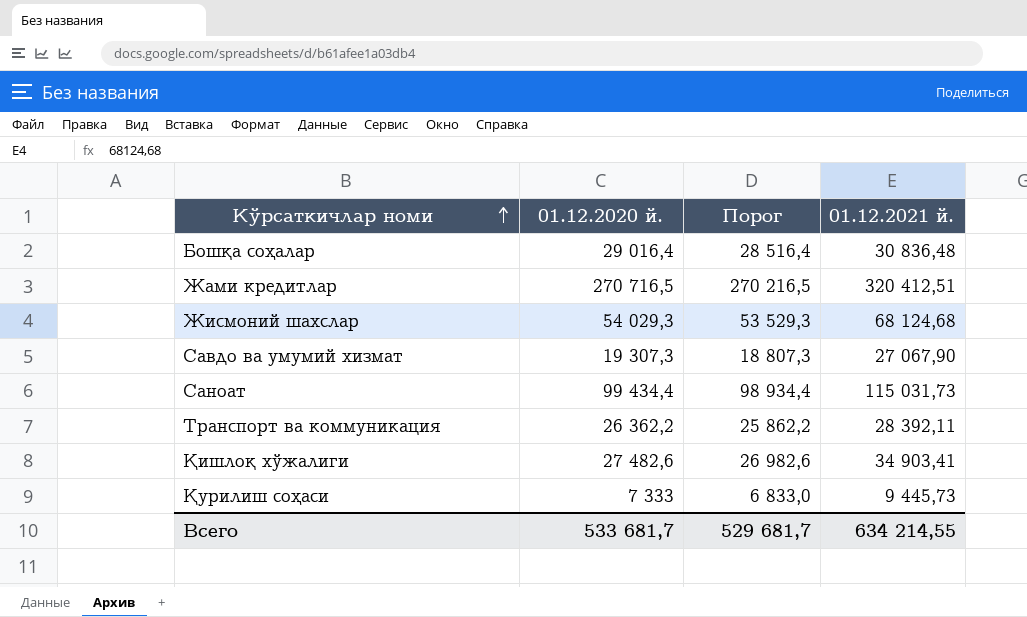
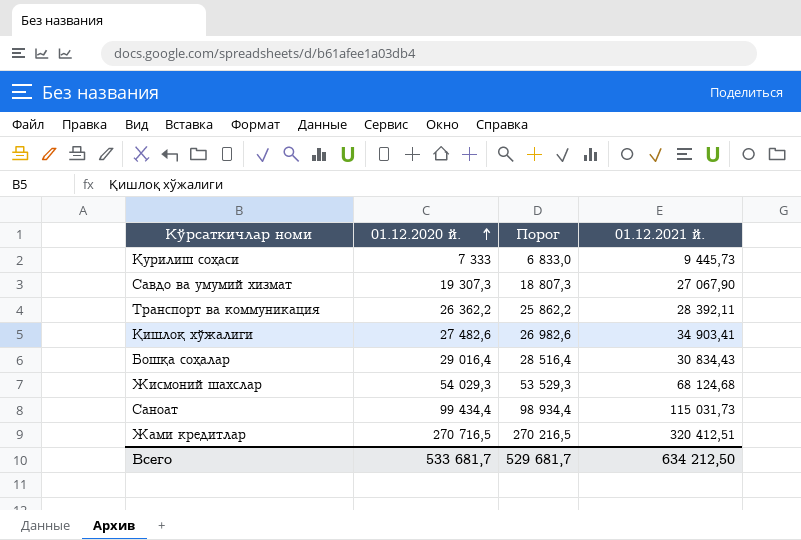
row order: Кўрсаткичлар номи ascending -> 01.12.2020 й. ascending
Бошқа соҳалар | 01.12.2021 й.: 30 836,48 -> 30 834,43
Всего | 01.12.2021 й.: 634 214,55 -> 634 212,50

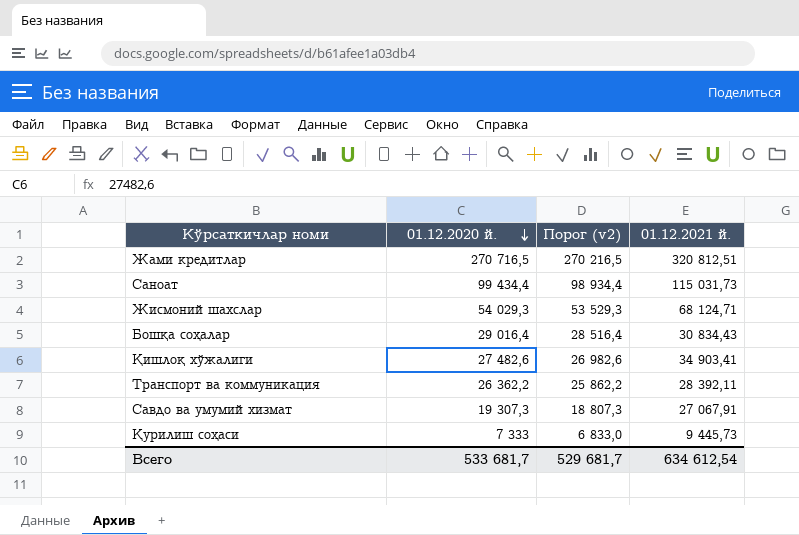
row order: 01.12.2020 й. ascending -> 01.12.2020 й. descending
column name: Порог -> Порог (v2)
Жами кредитлар | 01.12.2021 й.: 320 412,51 -> 320 812,51
Жисмоний шахслар | 01.12.2021 й.: 68 124,68 -> 68 124,71
Савдо ва умумий хизмат | 01.12.2021 й.: 27 067,90 -> 27 067,91
Всего | 01.12.2021 й.: 634 212,50 -> 634 612,54

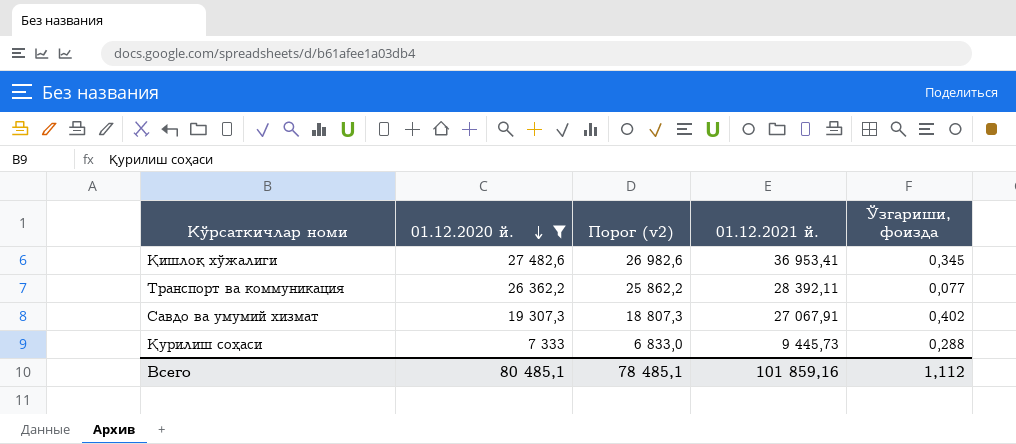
filter: none -> 01.12.2020 й. <= 27 482,6
column Ўзгариши, фоизда | formula: none -> ([01.12.2021 й.] - [01.12.2020 й.]) / [01.12.2020 й.]
Қишлоқ хўжалиги | 01.12.2021 й.: 34 903,41 -> 36 953,41
Всего | 01.12.2020 й.: 533 681,7 -> 80 485,1
Всего | Порог (v2): 529 681,7 -> 78 485,1
Всего | 01.12.2021 й.: 634 612,54 -> 101 859,16

